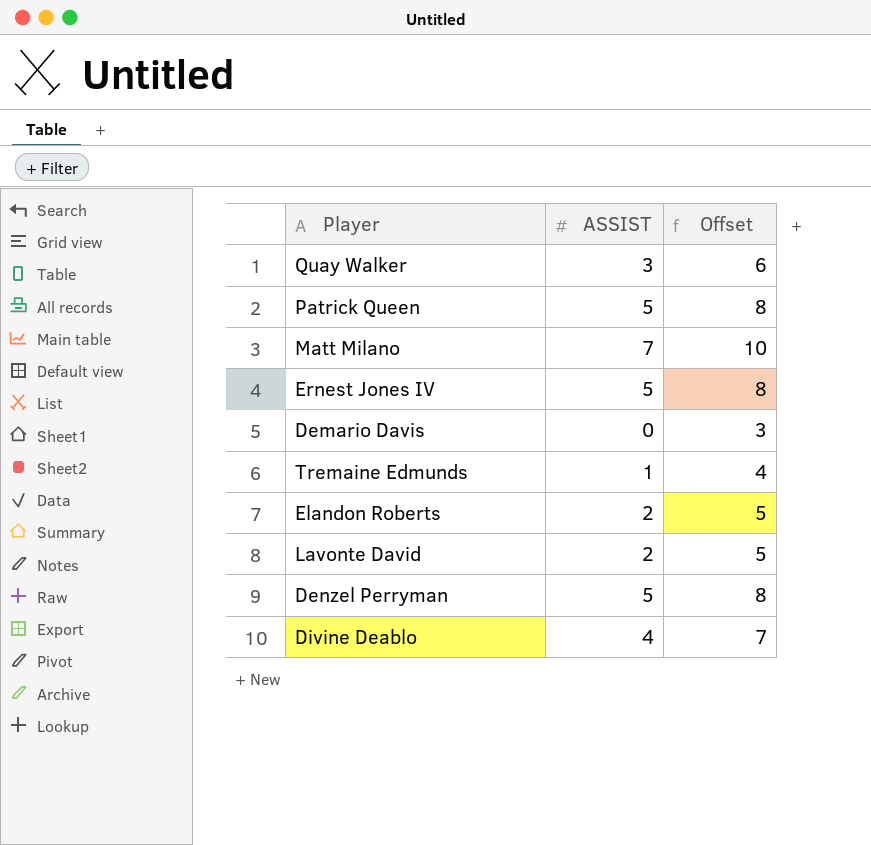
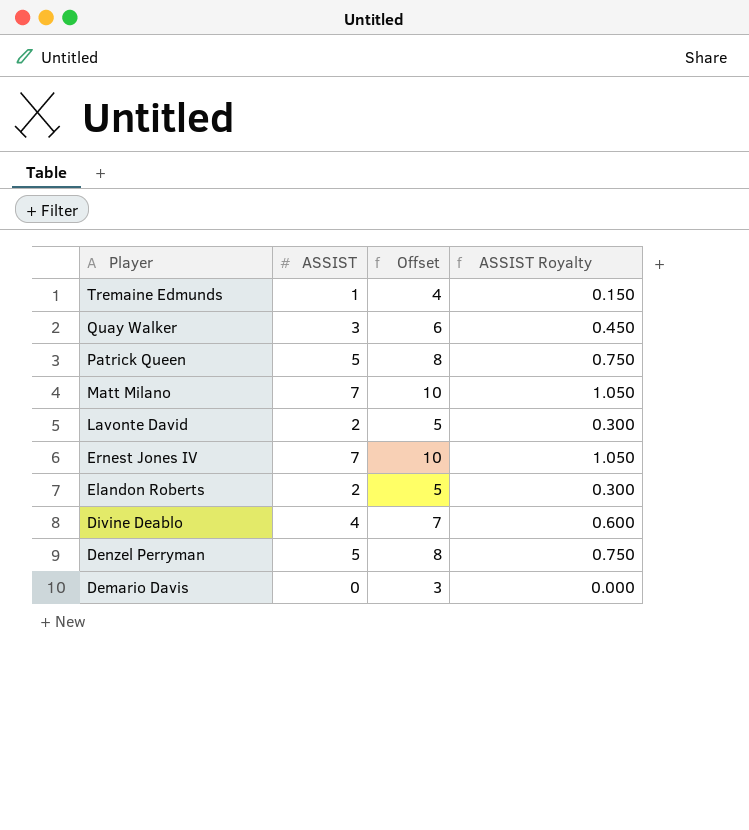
row order: none -> Player descending
column ASSIST Royalty | formula: none -> [ASSIST] * 0.15
Ernest Jones IV | ASSIST: 5 -> 7
Ernest Jones IV | Offset: 8 -> 10

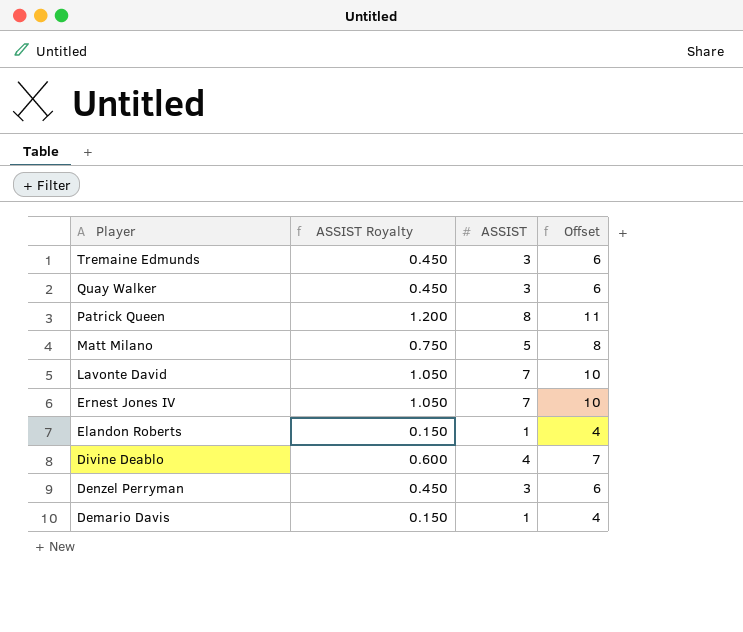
column ASSIST Royalty | position: 4 -> 2
Tremaine Edmunds | ASSIST Royalty: 0.150 -> 0.450
Tremaine Edmunds | ASSIST: 1 -> 3
Tremaine Edmunds | Offset: 4 -> 6
Patrick Queen | ASSIST Royalty: 0.750 -> 1.200
Patrick Queen | ASSIST: 5 -> 8
Patrick Queen | Offset: 8 -> 11
Matt Milano | ASSIST Royalty: 1.050 -> 0.750
Matt Milano | ASSIST: 7 -> 5
Matt Milano | Offset: 10 -> 8
Lavonte David | ASSIST Royalty: 0.300 -> 1.050
Lavonte David | ASSIST: 2 -> 7
Lavonte David | Offset: 5 -> 10
Elandon Roberts | ASSIST Royalty: 0.300 -> 0.150
Elandon Roberts | ASSIST: 2 -> 1
Elandon Roberts | Offset: 5 -> 4
Denzel Perryman | ASSIST Royalty: 0.750 -> 0.450
Denzel Perryman | ASSIST: 5 -> 3
Denzel Perryman | Offset: 8 -> 6
Demario Davis | ASSIST Royalty: 0.000 -> 0.150
Demario Davis | ASSIST: 0 -> 1
Demario Davis | Offset: 3 -> 4

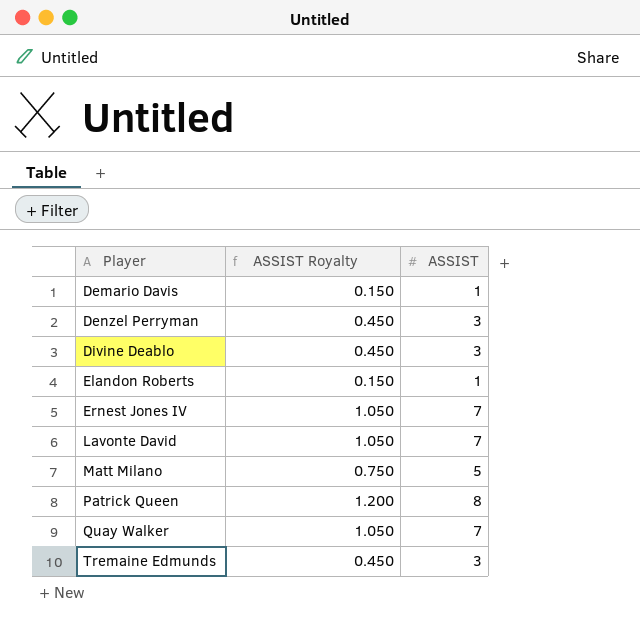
row order: Player descending -> Player ascending
column Offset | formula: [ASSIST] + 3 -> none
Divine Deablo | ASSIST Royalty: 0.600 -> 0.450
Divine Deablo | ASSIST: 4 -> 3
Quay Walker | ASSIST Royalty: 0.450 -> 1.050
Quay Walker | ASSIST: 3 -> 7

